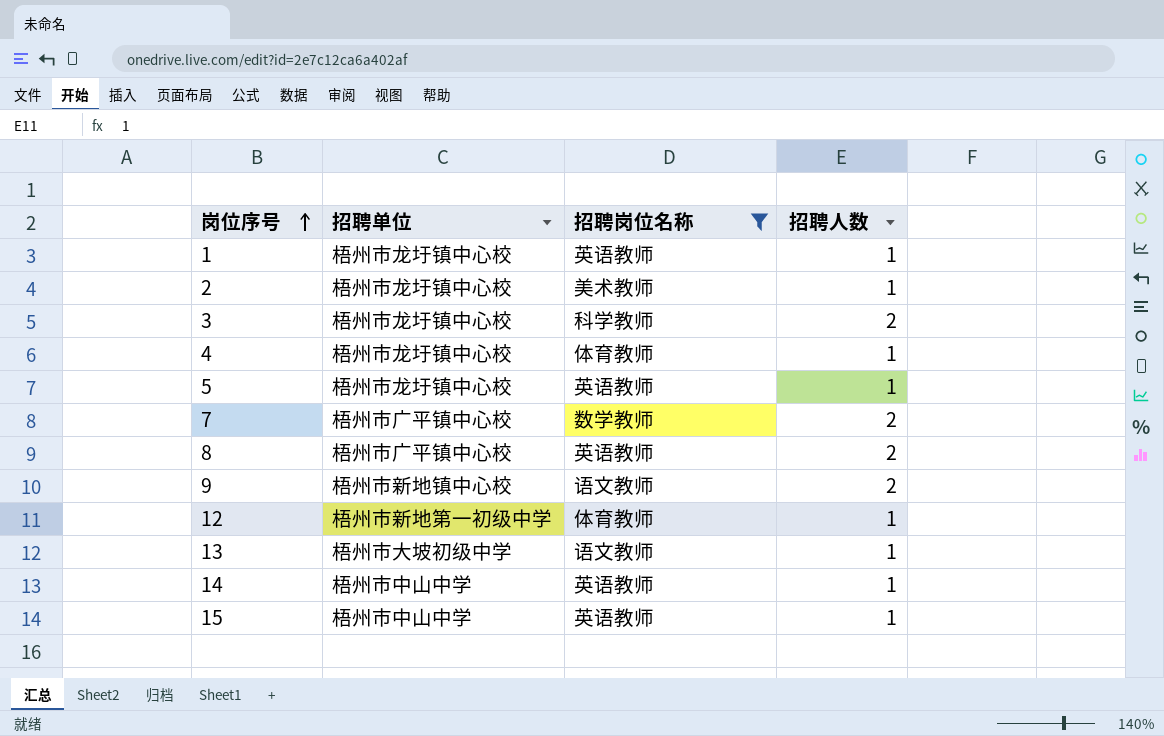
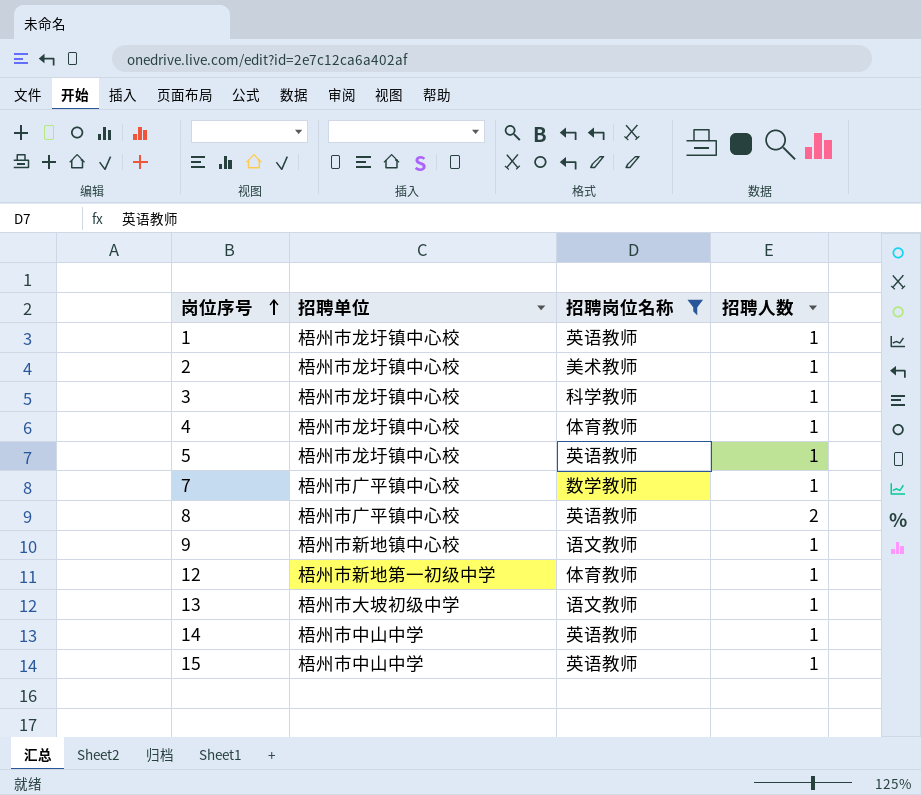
3 | 招聘人数: 2 -> 1
7 | 招聘人数: 2 -> 1
9 | 招聘人数: 2 -> 1

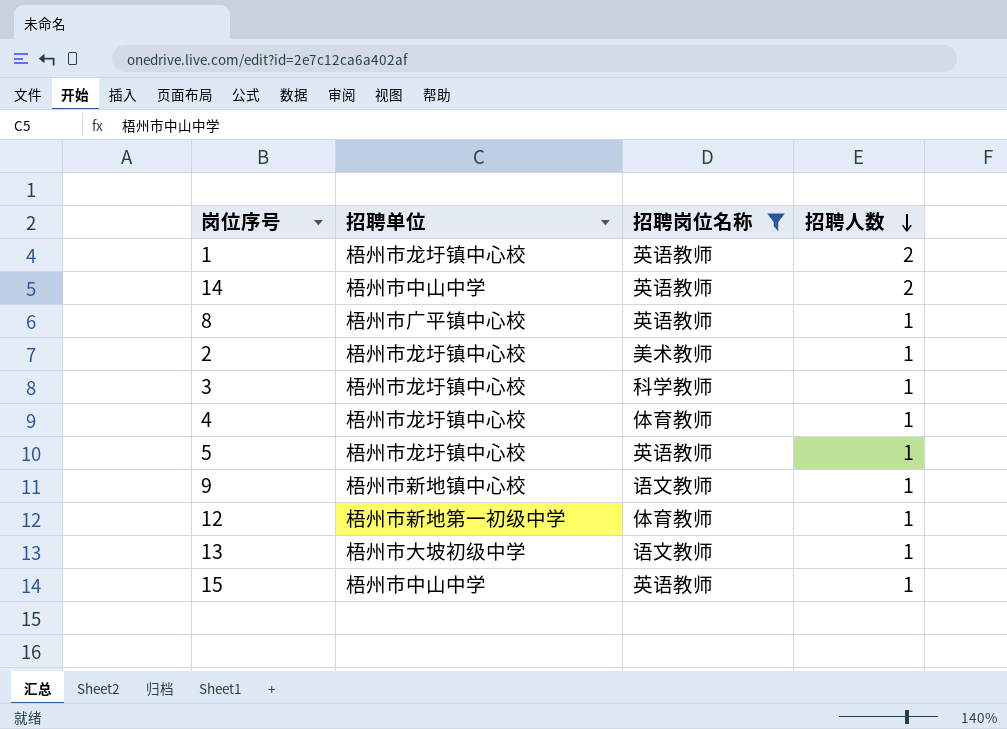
row order: 岗位序号 ascending -> 招聘人数 descending
row 7: 梧州市广平镇中心校 | 数学教师 | 1 -> none
1 | 招聘人数: 1 -> 2
14 | 招聘人数: 1 -> 2
8 | 招聘人数: 2 -> 1

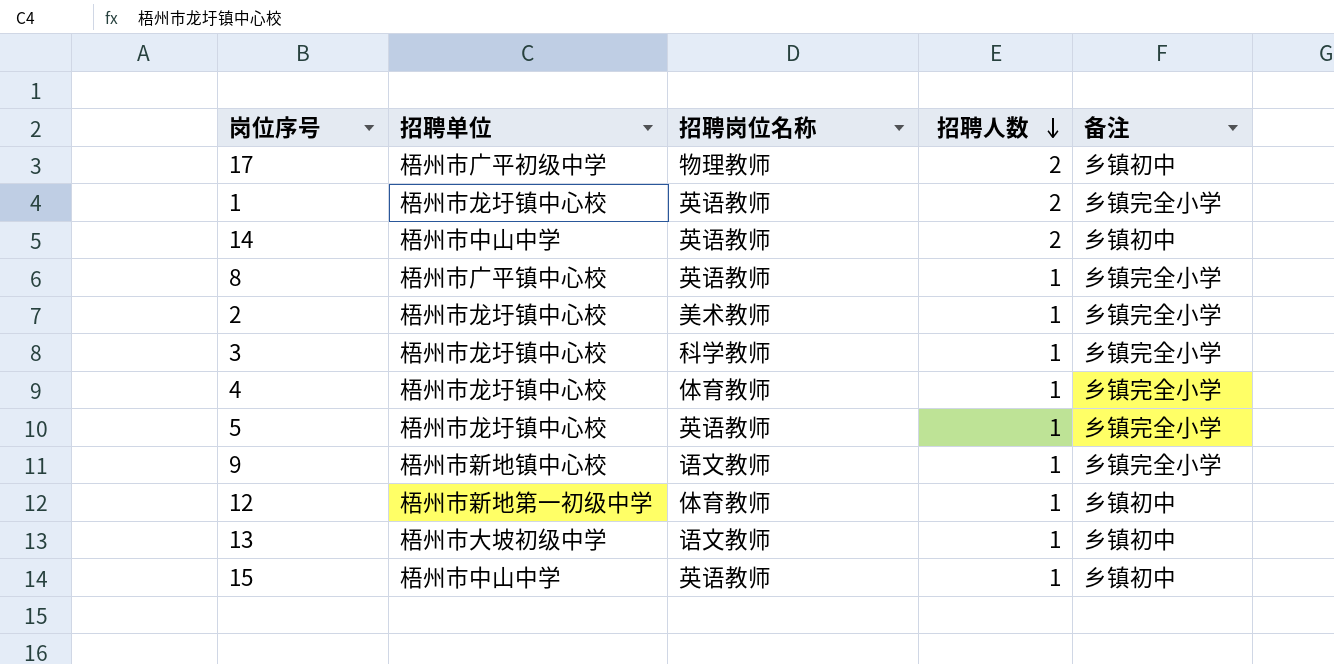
filter: 招聘岗位名称 != 物理教师 -> none
column 备注 | position: none -> 5

